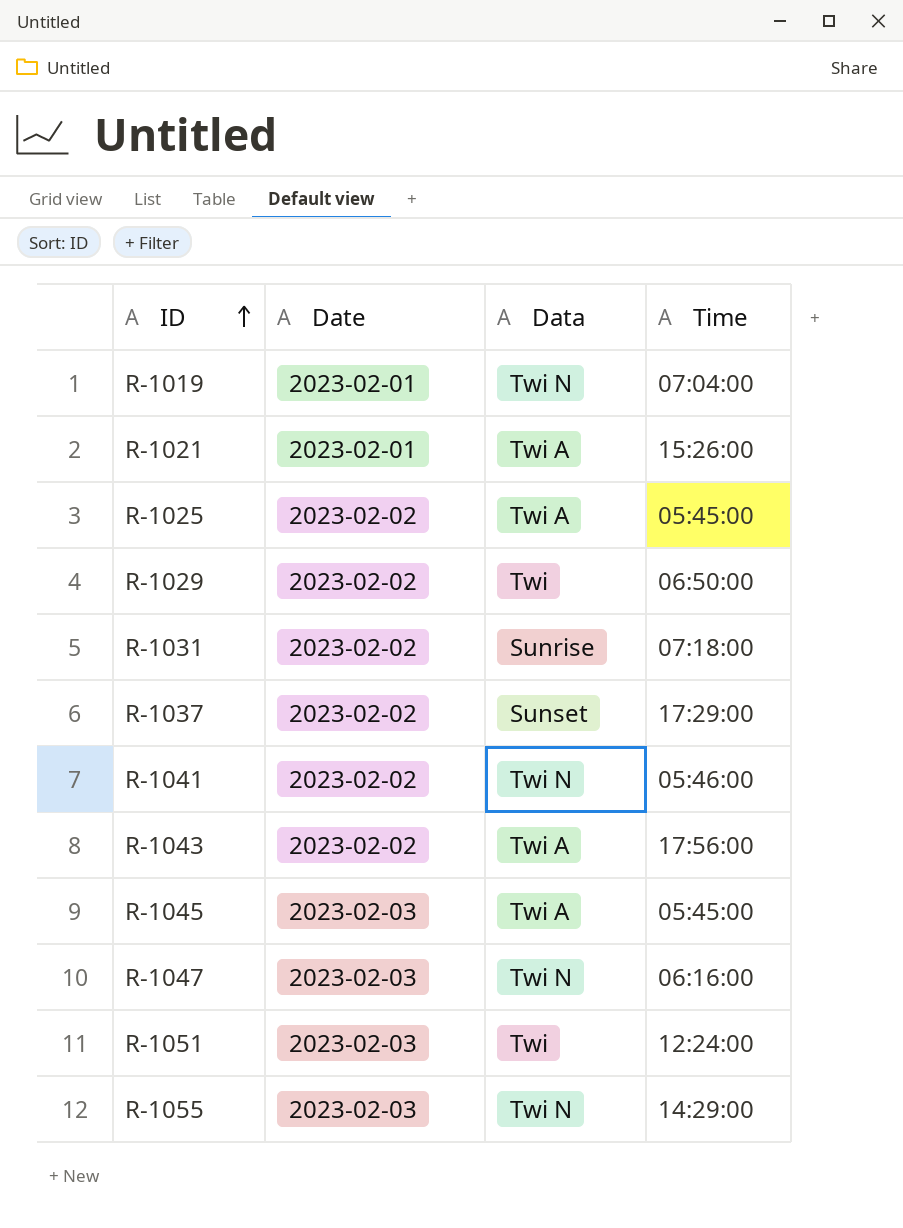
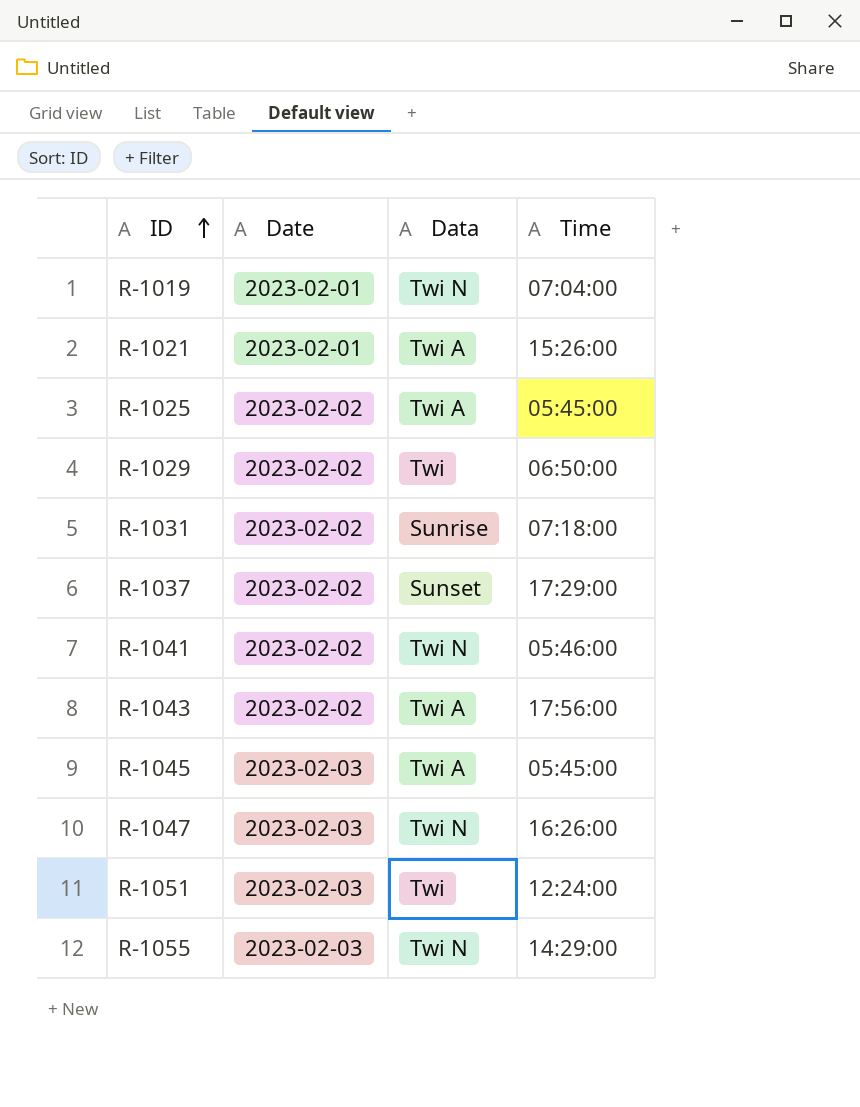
R-1047 | Time: 06:16:00 -> 16:26:00

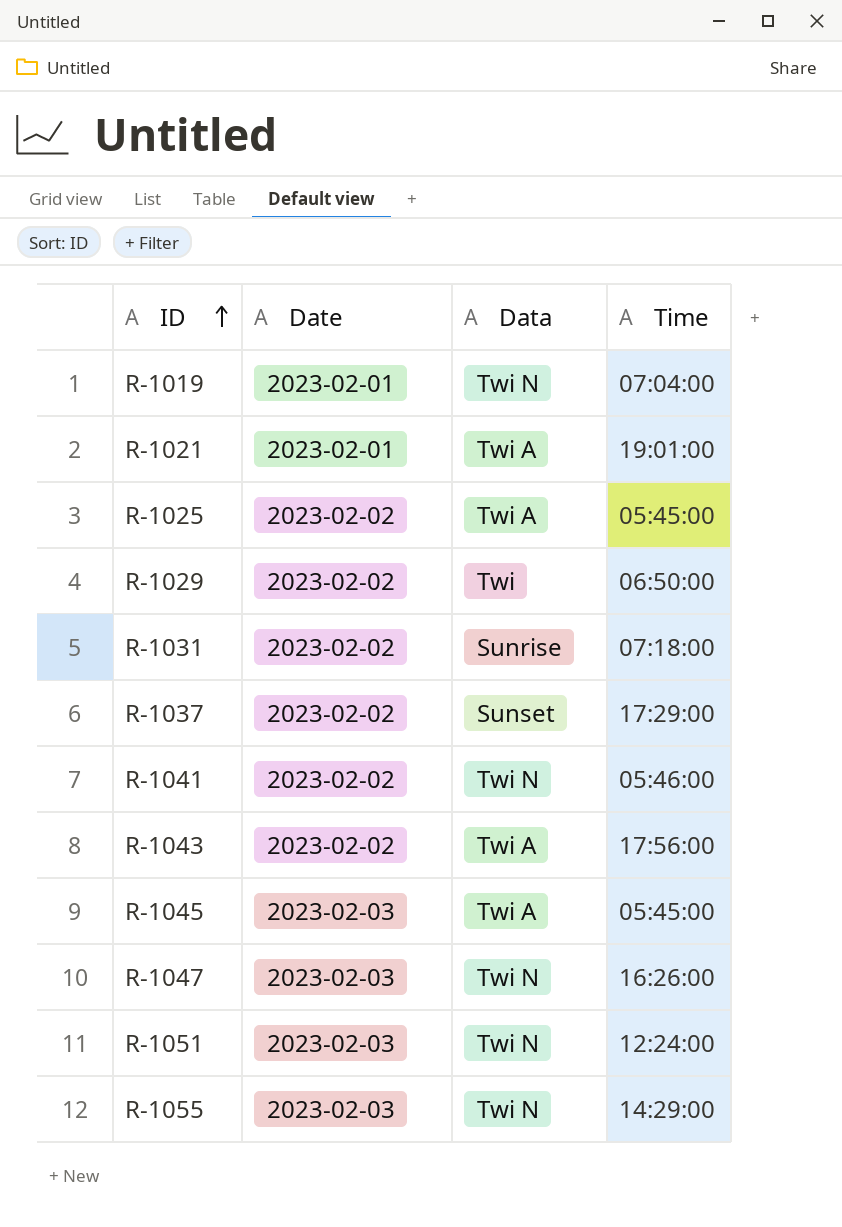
R-1021 | Time: 15:26:00 -> 19:01:00
R-1051 | Data: Twi -> Twi N

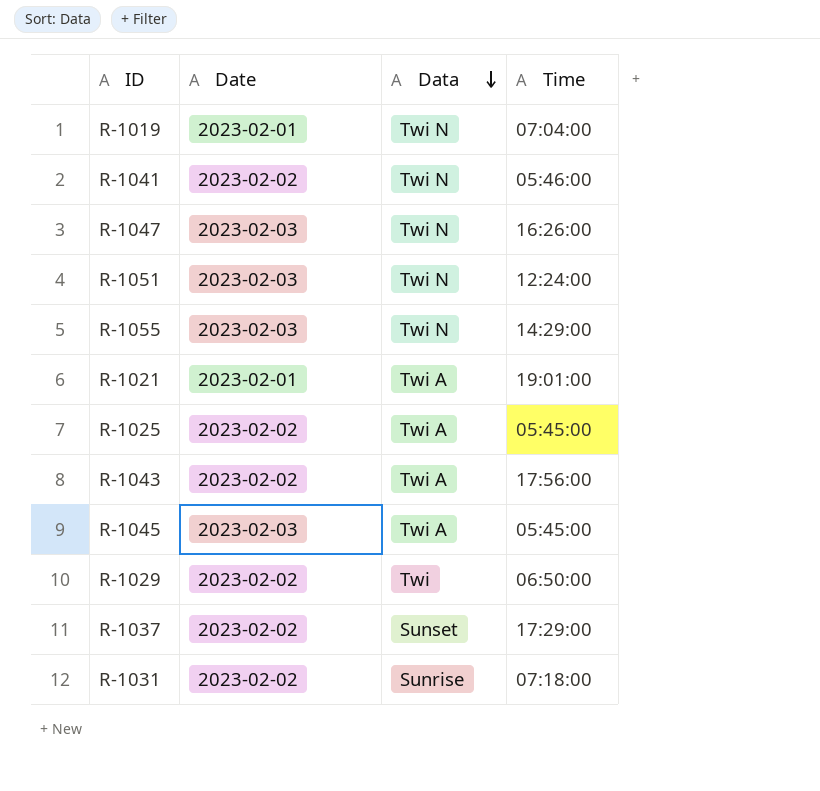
row order: ID ascending -> Data descending

